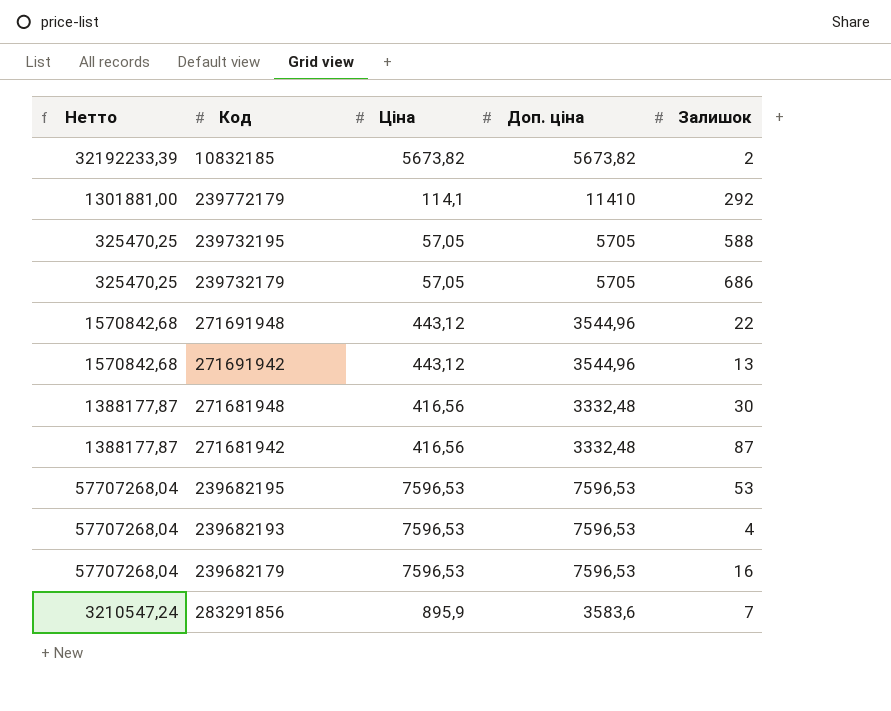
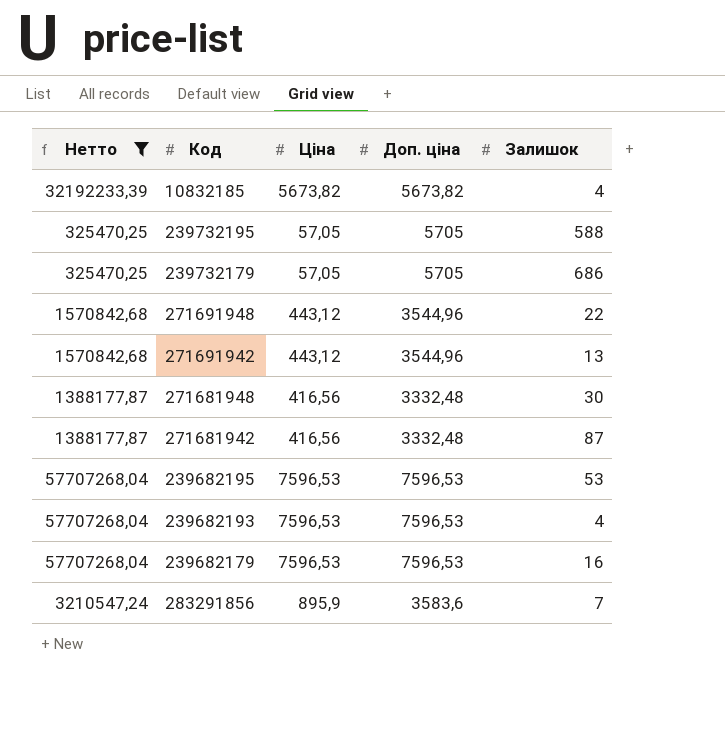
filter: none -> Нетто != 1301881,00
10832185 | Залишок: 2 -> 4

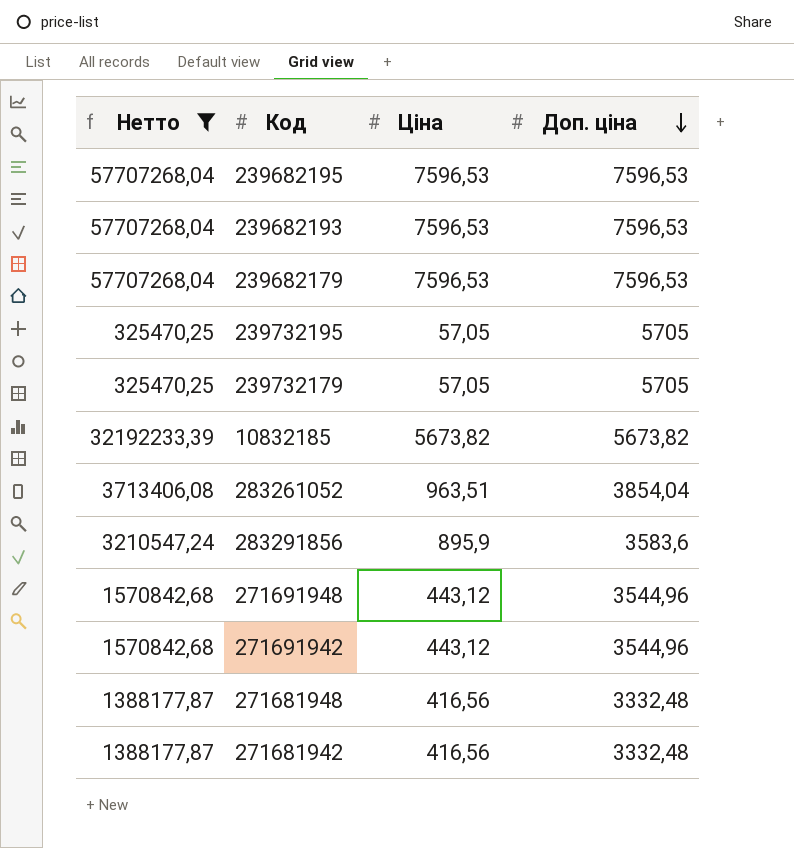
row order: none -> Доп. ціна descending
column Залишок | position: 5 -> none
row 283261052: none -> 3713406,08 | 963,51 | 3854,04

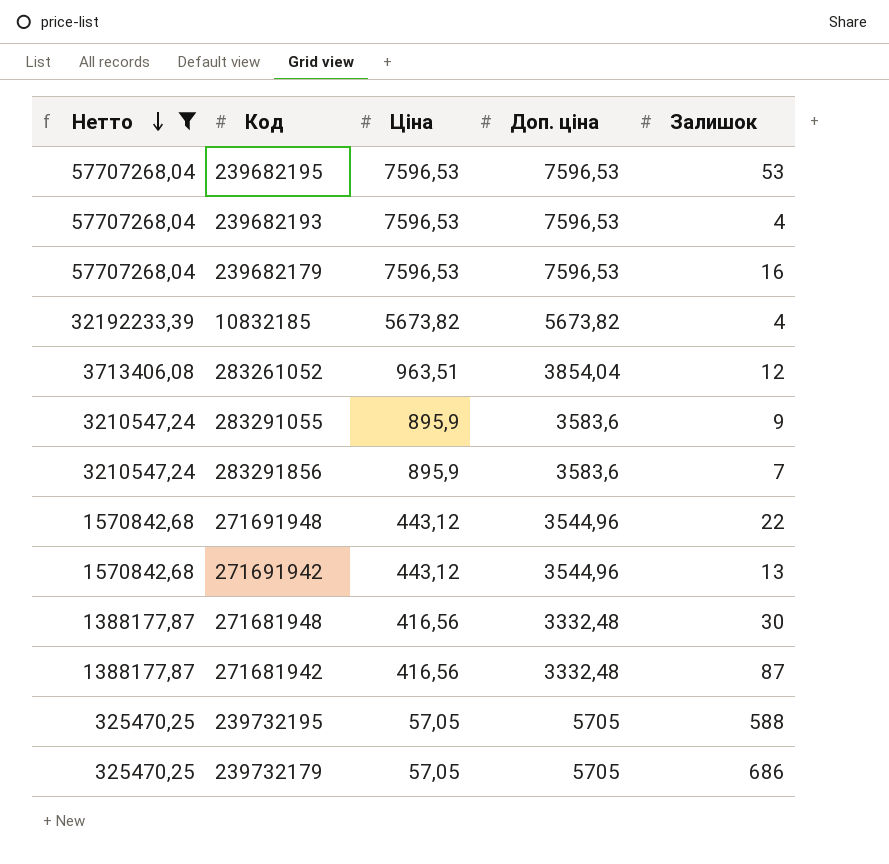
row order: Доп. ціна descending -> Нетто descending
column Залишок | position: none -> 5
row 283291055: none -> 3210547,24 | 895,9 | 3583,6 | 9

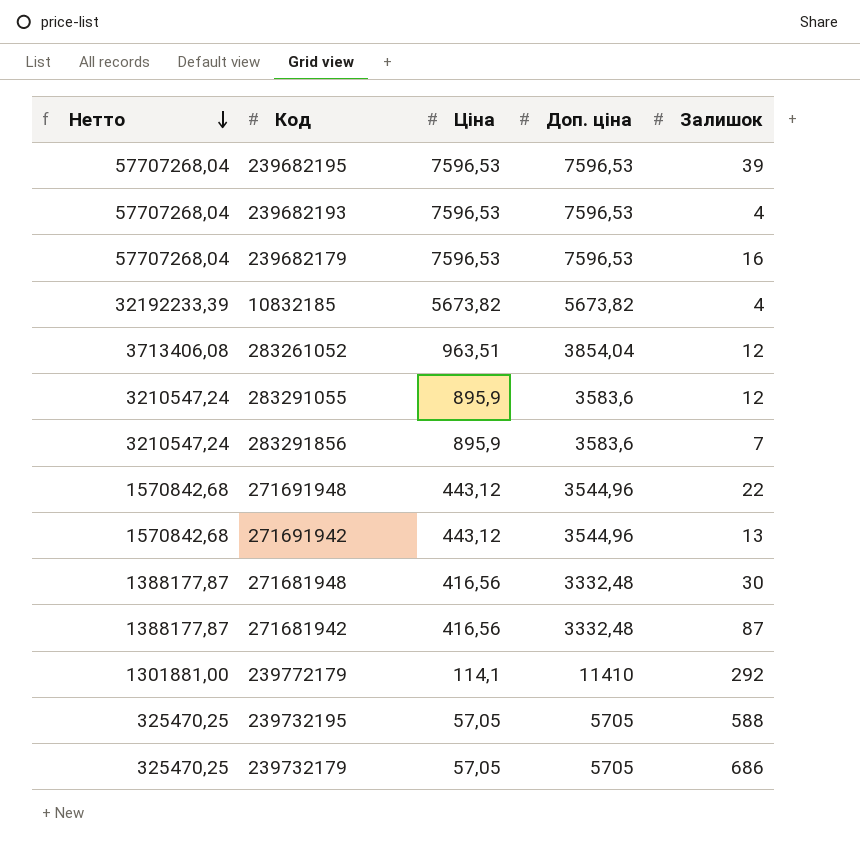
filter: Нетто != 1301881,00 -> none
239682195 | Залишок: 53 -> 39
283291055 | Залишок: 9 -> 12

